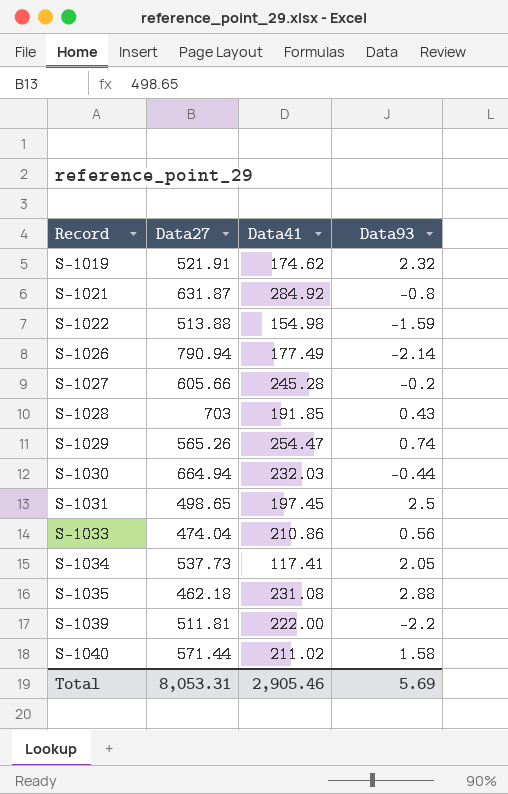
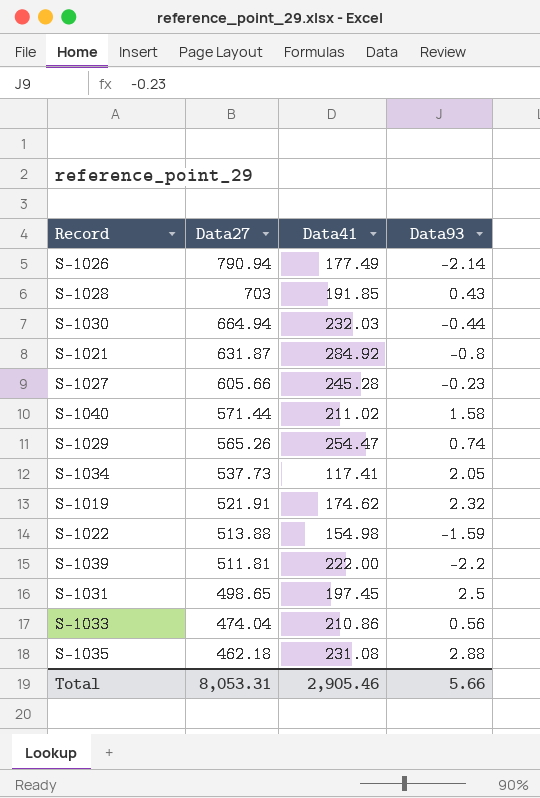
row order: Record ascending -> Data27 descending
S-1027 | Data93: -0.2 -> -0.23
Total | Data93: 5.69 -> 5.66

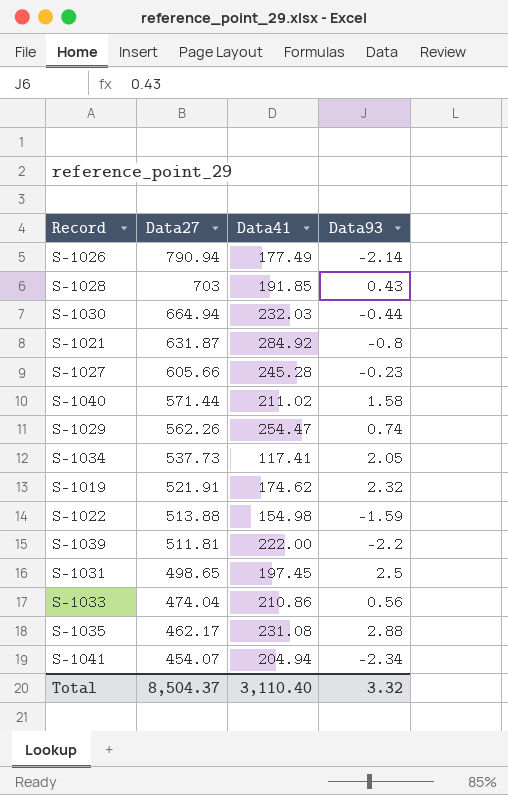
S-1029 | Data27: 565.26 -> 562.26
S-1035 | Data27: 462.18 -> 462.17
row S-1041: none -> 454.07 | 204.94 | -2.34
Total | Data27: 8,053.31 -> 8,504.37
Total | Data41: 2,905.46 -> 3,110.40
Total | Data93: 5.66 -> 3.32

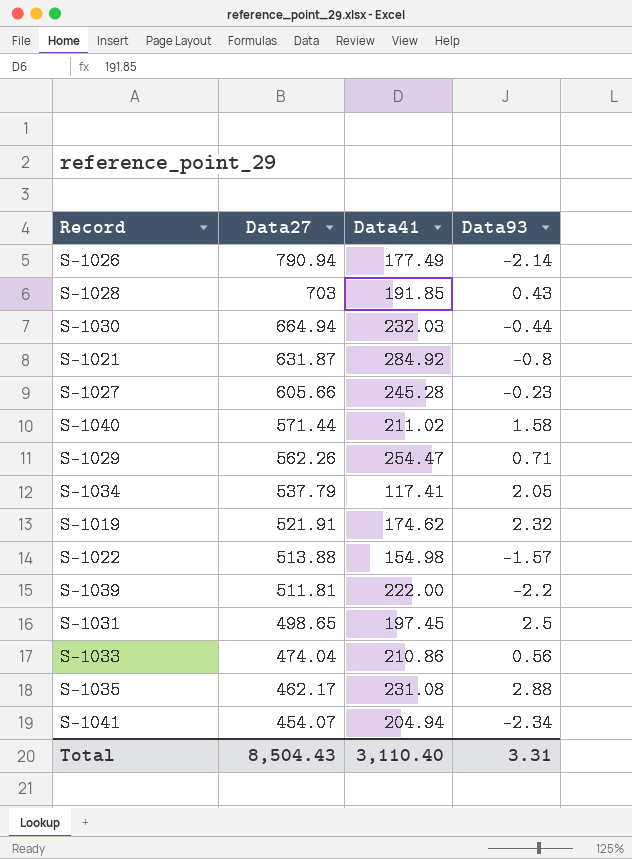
S-1029 | Data93: 0.74 -> 0.71
S-1034 | Data27: 537.73 -> 537.79
S-1022 | Data93: -1.59 -> -1.57
Total | Data27: 8,504.37 -> 8,504.43
Total | Data93: 3.32 -> 3.31

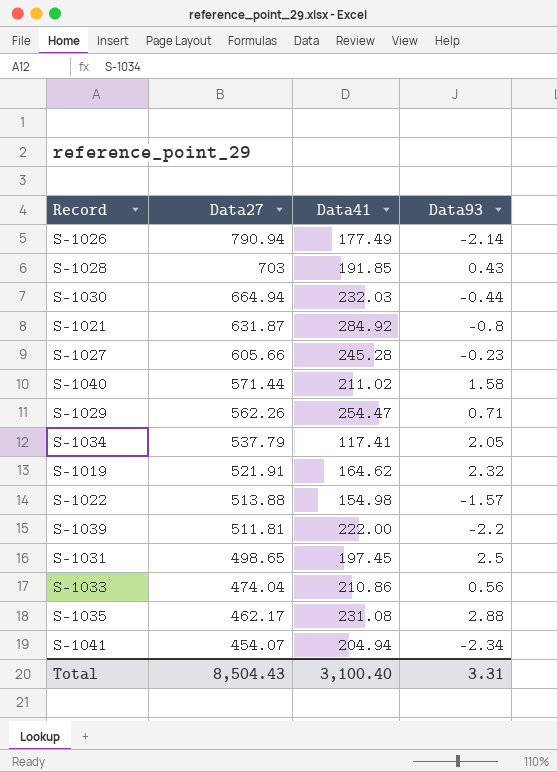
S-1019 | Data41: 174.62 -> 164.62
Total | Data41: 3,110.40 -> 3,100.40

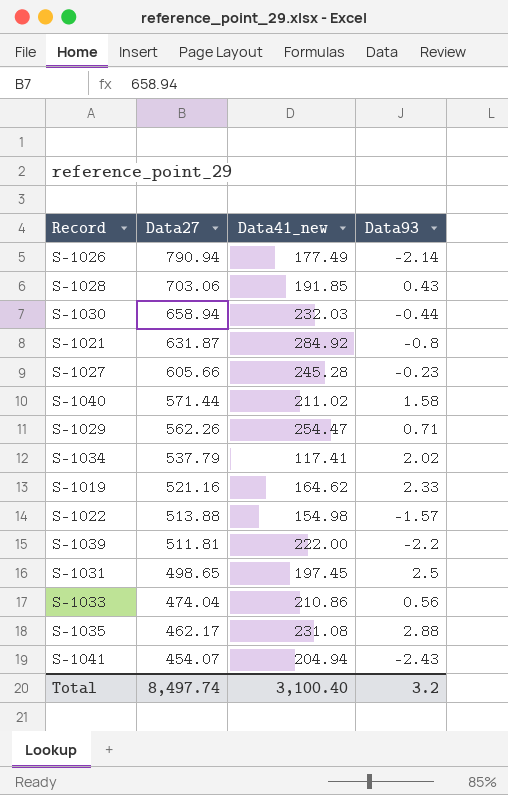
column name: Data41 -> Data41_new
S-1028 | Data27: 703 -> 703.06
S-1030 | Data27: 664.94 -> 658.94
S-1034 | Data93: 2.05 -> 2.02
S-1019 | Data27: 521.91 -> 521.16
S-1019 | Data93: 2.32 -> 2.33
S-1041 | Data93: -2.34 -> -2.43
Total | Data27: 8,504.43 -> 8,497.74
Total | Data93: 3.31 -> 3.2

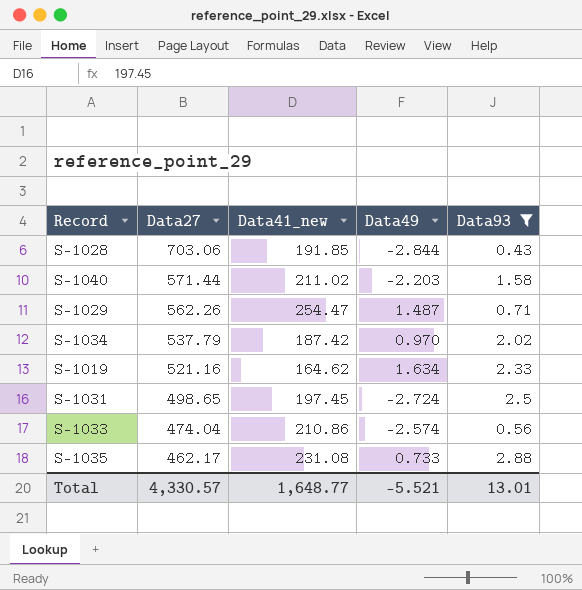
filter: none -> Data93 >= 0.43
column Data49 | position: none -> 4
S-1034 | Data41_new: 117.41 -> 187.42
Total | Data27: 8,497.74 -> 4,330.57
Total | Data41_new: 3,100.40 -> 1,648.77
Total | Data93: 3.2 -> 13.01

